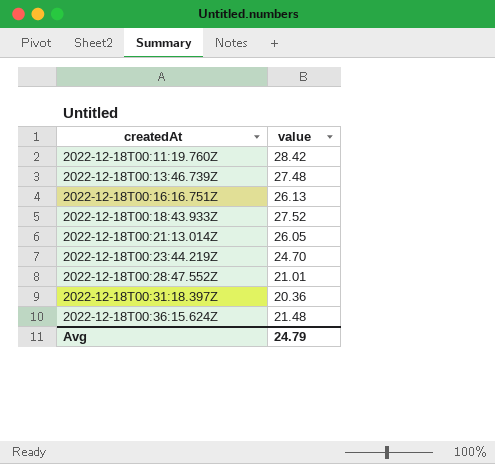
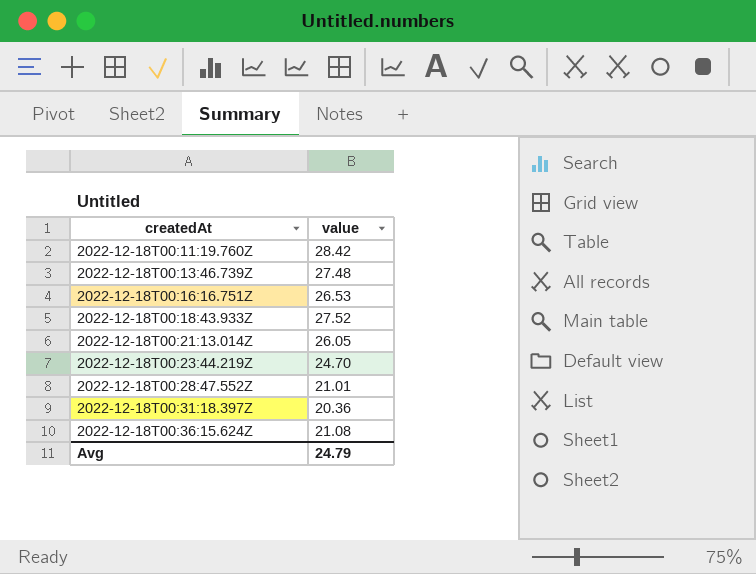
2022-12-18T00:16:16.751Z | value: 26.13 -> 26.53
2022-12-18T00:36:15.624Z | value: 21.48 -> 21.08

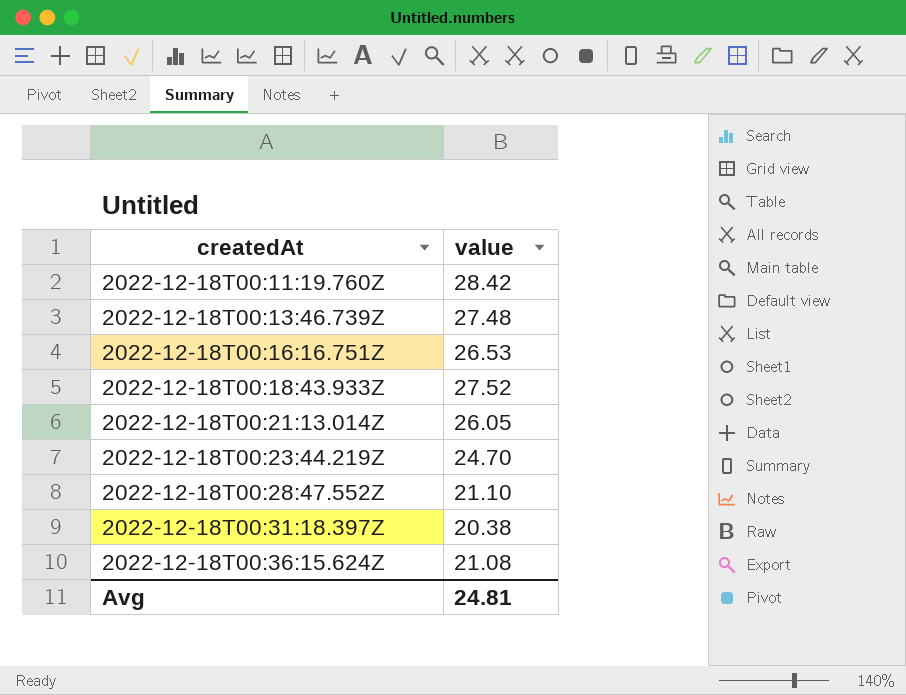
2022-12-18T00:28:47.552Z | value: 21.01 -> 21.10
2022-12-18T00:31:18.397Z | value: 20.36 -> 20.38
Avg | value: 24.79 -> 24.81

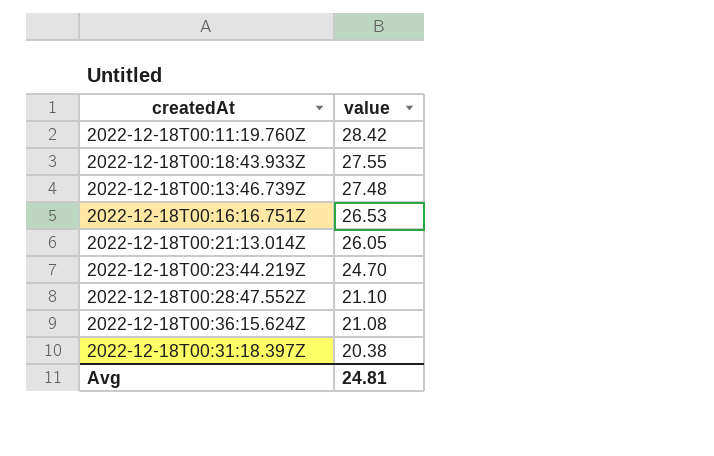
row order: createdAt ascending -> value descending
2022-12-18T00:18:43.933Z | value: 27.52 -> 27.55

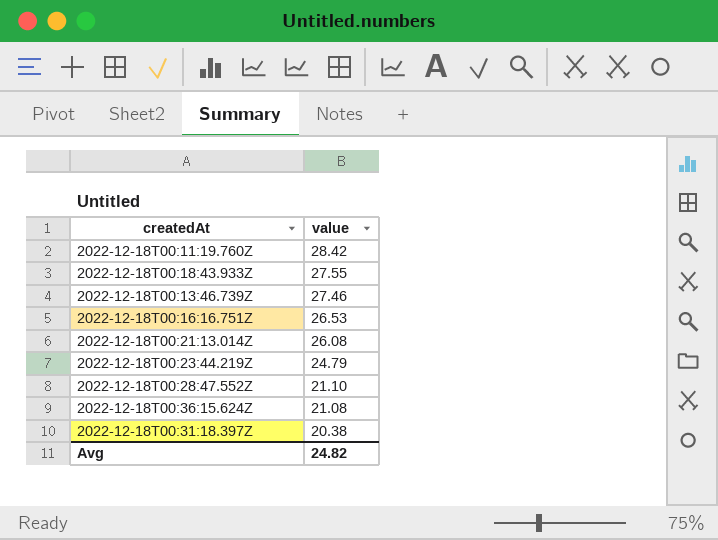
2022-12-18T00:13:46.739Z | value: 27.48 -> 27.46
2022-12-18T00:21:13.014Z | value: 26.05 -> 26.08
2022-12-18T00:23:44.219Z | value: 24.70 -> 24.79
Avg | value: 24.81 -> 24.82

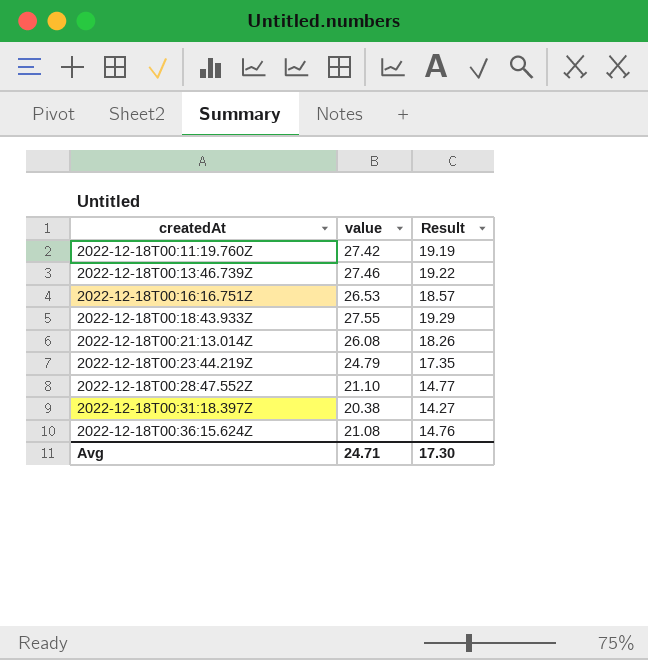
row order: value descending -> createdAt ascending
column Result | formula: none -> [value] * 0.7
2022-12-18T00:11:19.760Z | value: 28.42 -> 27.42
Avg | value: 24.82 -> 24.71

